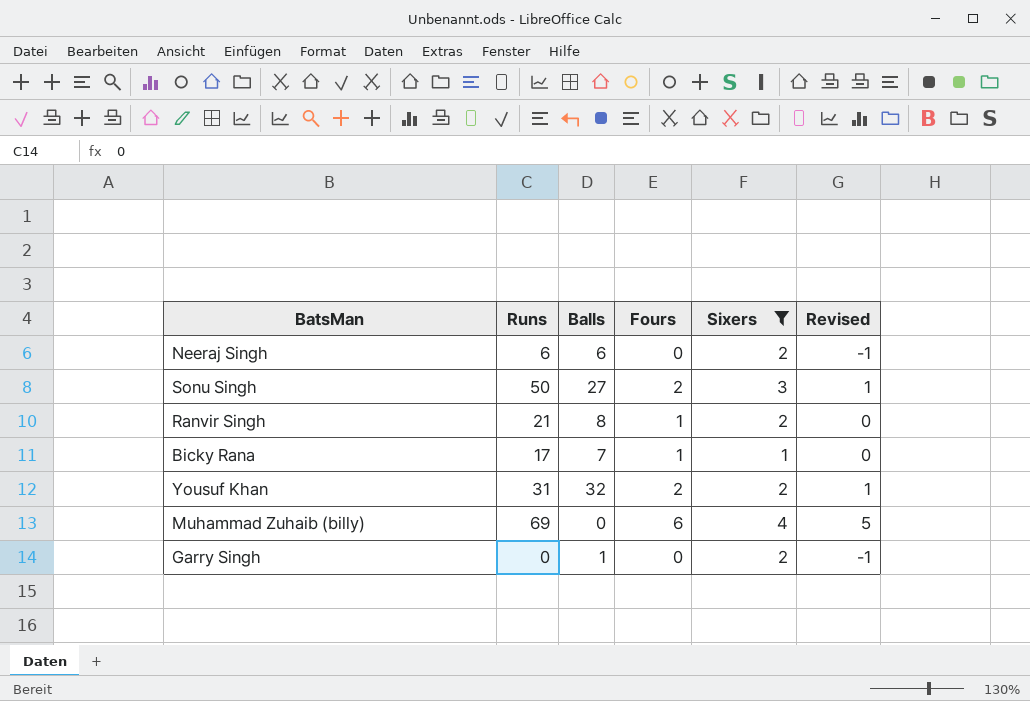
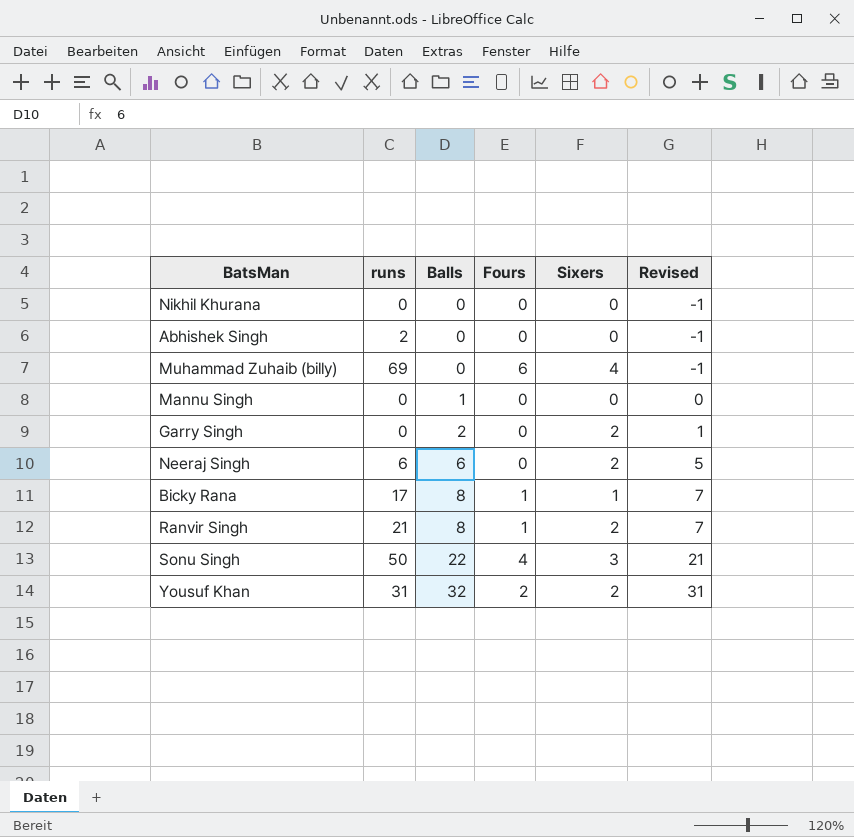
filter: Sixers != 0 -> none
row order: none -> Balls ascending
column name: Runs -> runs
column Revised | formula: [Fours] - 1 -> [Balls] - 1
Garry Singh | Balls: 1 -> 2
Bicky Rana | Balls: 7 -> 8
Sonu Singh | Balls: 27 -> 22
Sonu Singh | Fours: 2 -> 4

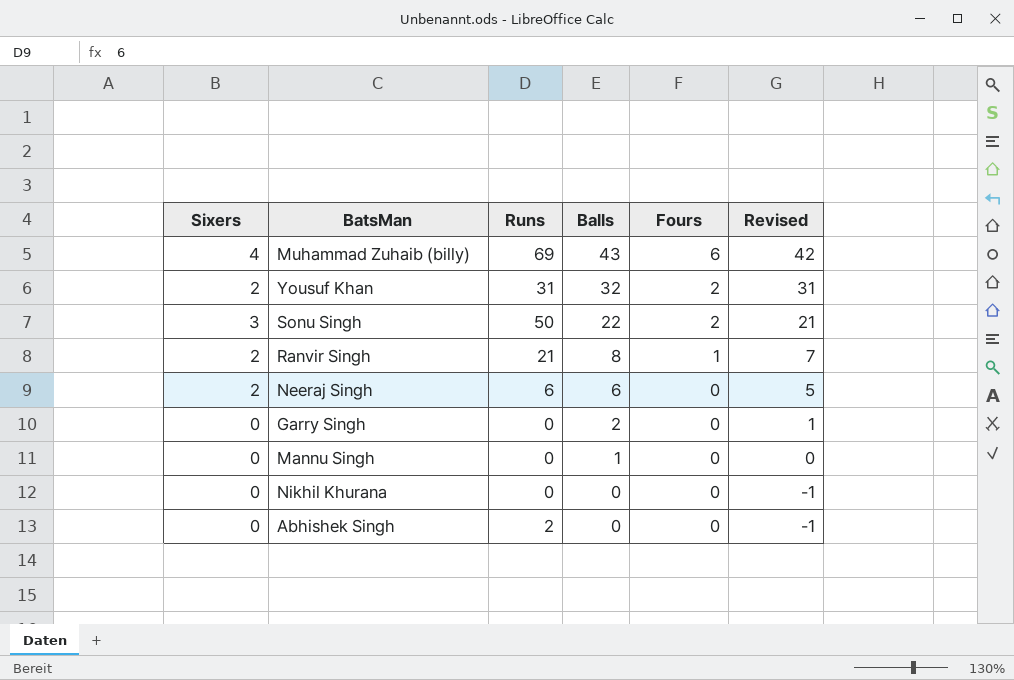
row order: Balls ascending -> Balls descending
column Sixers | position: 5 -> 1
column name: runs -> Runs
row Bicky Rana: 17 | 8 | 1 | 1 | 7 -> none
Muhammad Zuhaib (billy) | Balls: 0 -> 43
Muhammad Zuhaib (billy) | Revised: -1 -> 42
Sonu Singh | Fours: 4 -> 2
Garry Singh | Sixers: 2 -> 0

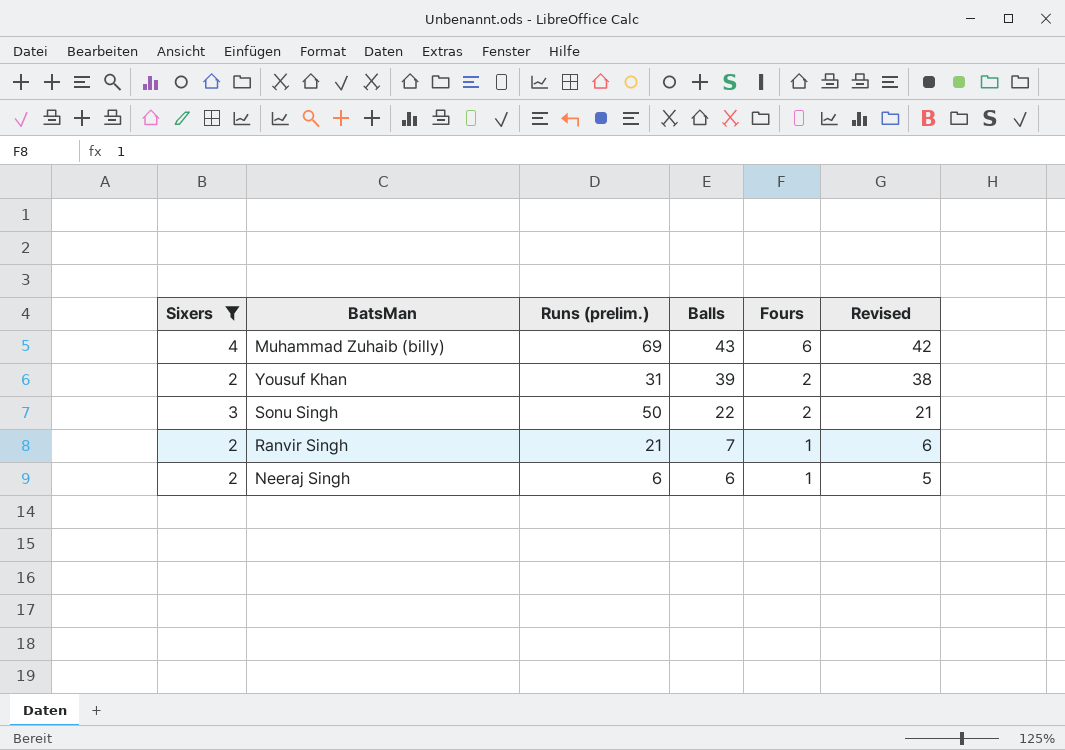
filter: none -> Sixers != 0
column name: Runs -> Runs (prelim.)
Yousuf Khan | Balls: 32 -> 39
Yousuf Khan | Revised: 31 -> 38
Ranvir Singh | Balls: 8 -> 7
Ranvir Singh | Revised: 7 -> 6
Neeraj Singh | Fours: 0 -> 1

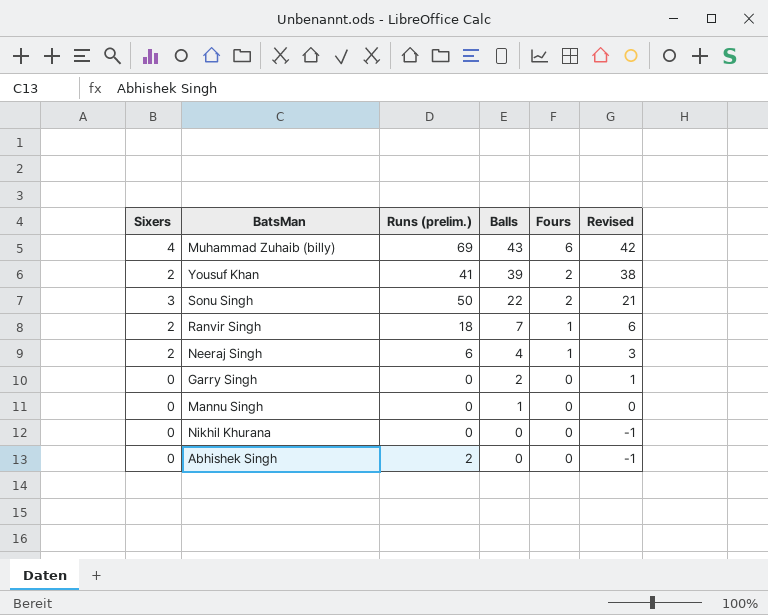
filter: Sixers != 0 -> none
Yousuf Khan | Runs (prelim.): 31 -> 41
Ranvir Singh | Runs (prelim.): 21 -> 18
Neeraj Singh | Balls: 6 -> 4
Neeraj Singh | Revised: 5 -> 3

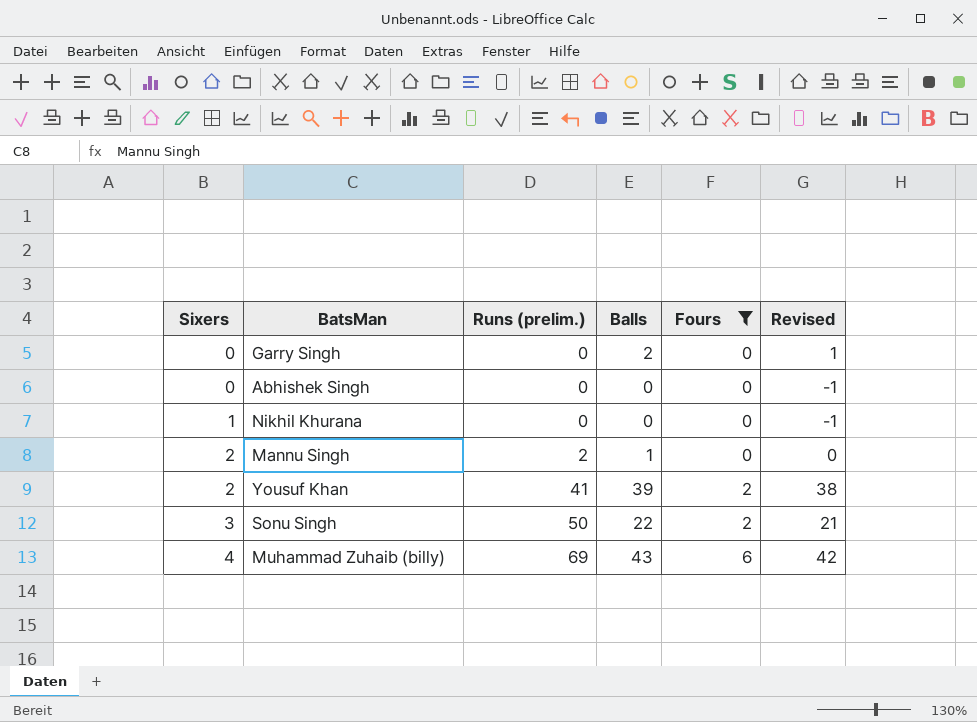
filter: none -> Fours != 1
row order: Balls descending -> Sixers ascending
Abhishek Singh | Runs (prelim.): 2 -> 0
Nikhil Khurana | Sixers: 0 -> 1
Mannu Singh | Sixers: 0 -> 2
Mannu Singh | Runs (prelim.): 0 -> 2

